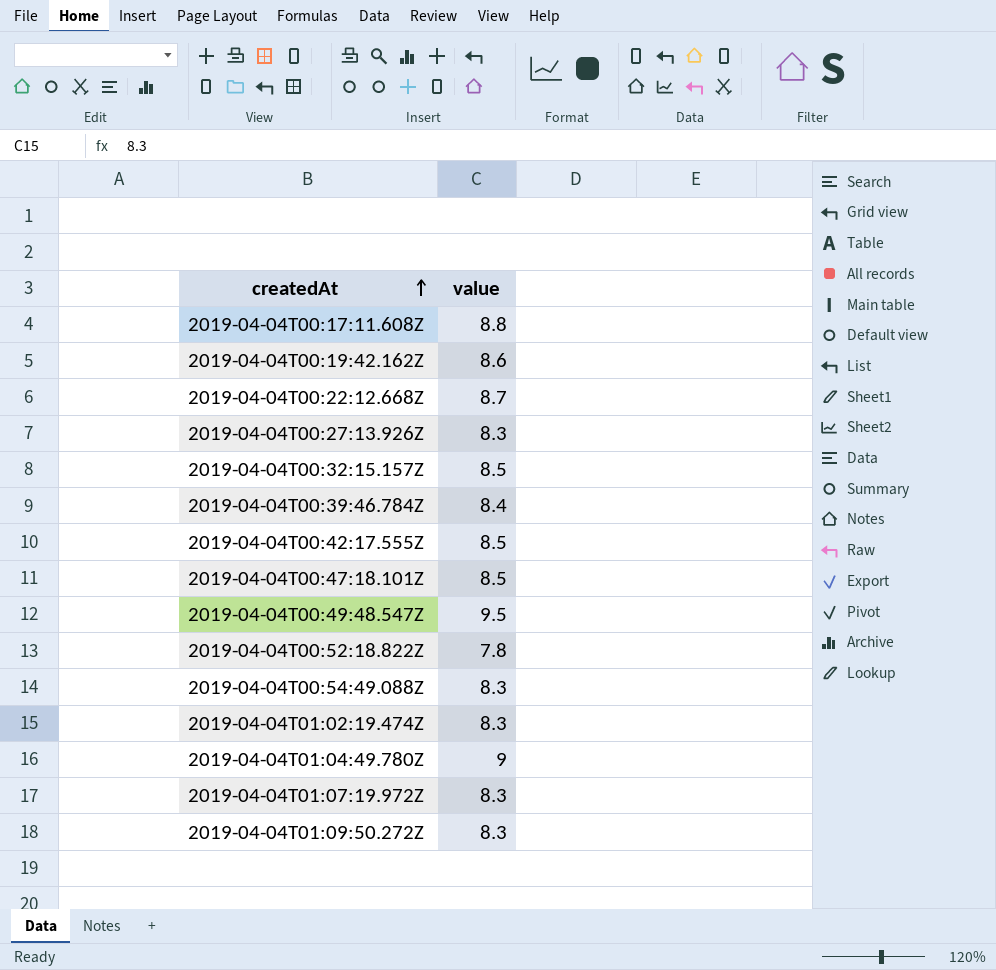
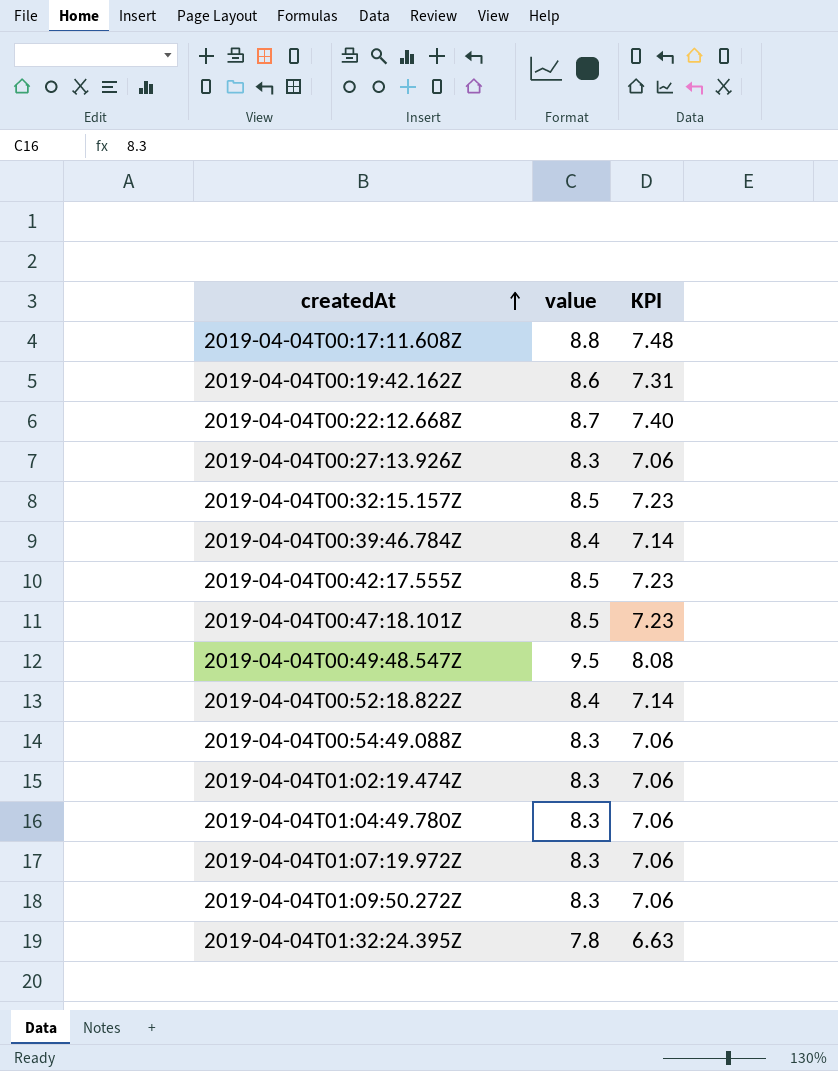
column KPI | formula: none -> [value] * 0.85
2019-04-04T00:52:18.822Z | value: 7.8 -> 8.4
2019-04-04T01:04:49.780Z | value: 9 -> 8.3
row 2019-04-04T01:32:24.395Z: none -> 7.8 | 6.63

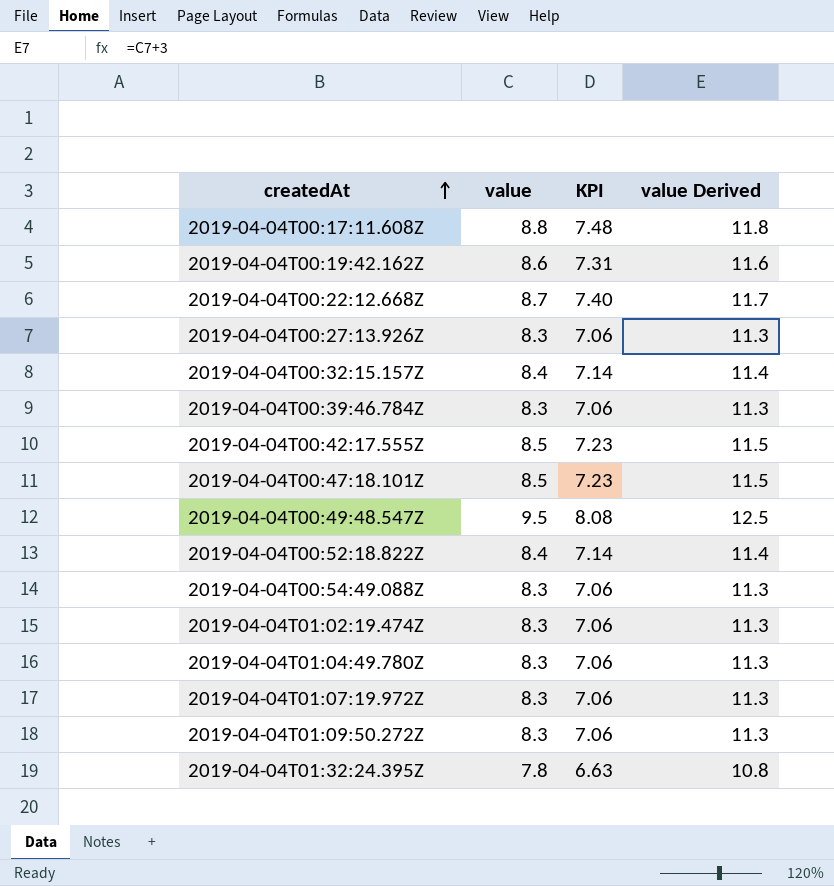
column value Derived | formula: none -> [value] + 3
2019-04-04T00:32:15.157Z | value: 8.5 -> 8.4
2019-04-04T00:32:15.157Z | KPI: 7.23 -> 7.14
2019-04-04T00:39:46.784Z | value: 8.4 -> 8.3
2019-04-04T00:39:46.784Z | KPI: 7.14 -> 7.06

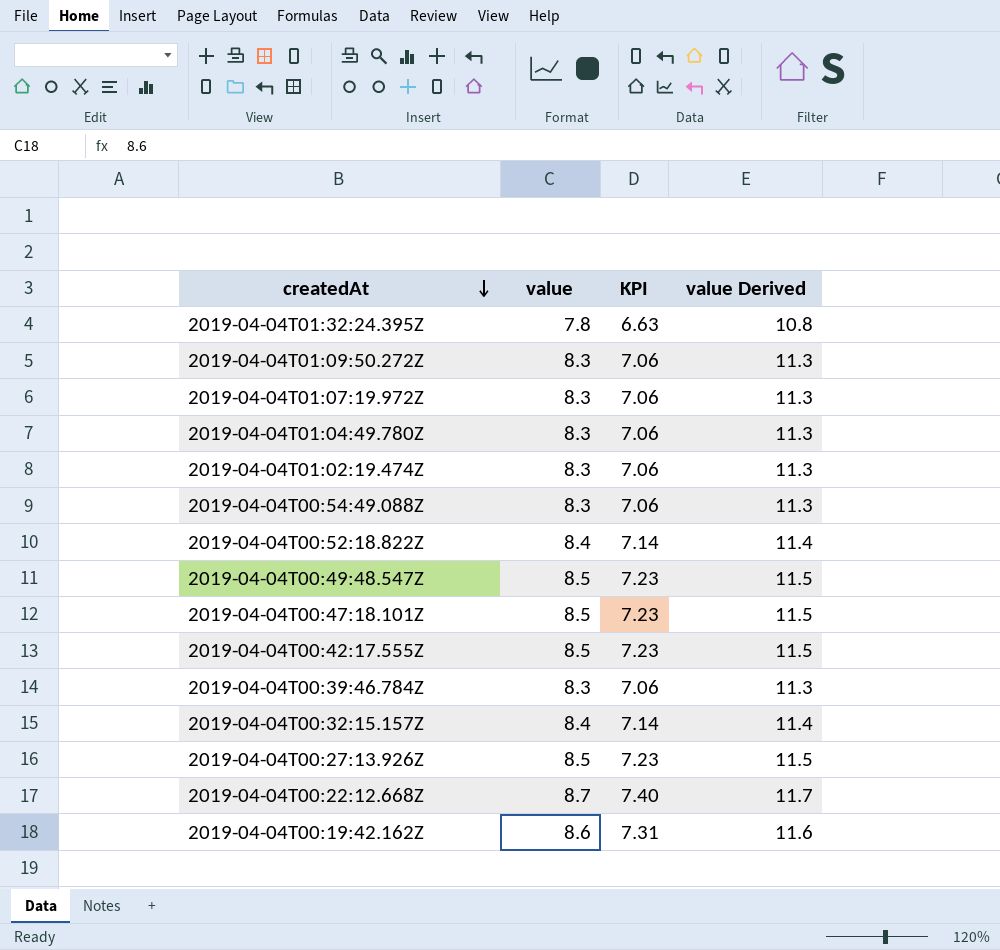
row order: createdAt ascending -> createdAt descending
row 2019-04-04T00:17:11.608Z: 8.8 | 7.48 | 11.8 -> none
2019-04-04T00:49:48.547Z | value: 9.5 -> 8.5
2019-04-04T00:49:48.547Z | KPI: 8.08 -> 7.23
2019-04-04T00:49:48.547Z | value Derived: 12.5 -> 11.5
2019-04-04T00:27:13.926Z | value: 8.3 -> 8.5
2019-04-04T00:27:13.926Z | KPI: 7.06 -> 7.23
2019-04-04T00:27:13.926Z | value Derived: 11.3 -> 11.5

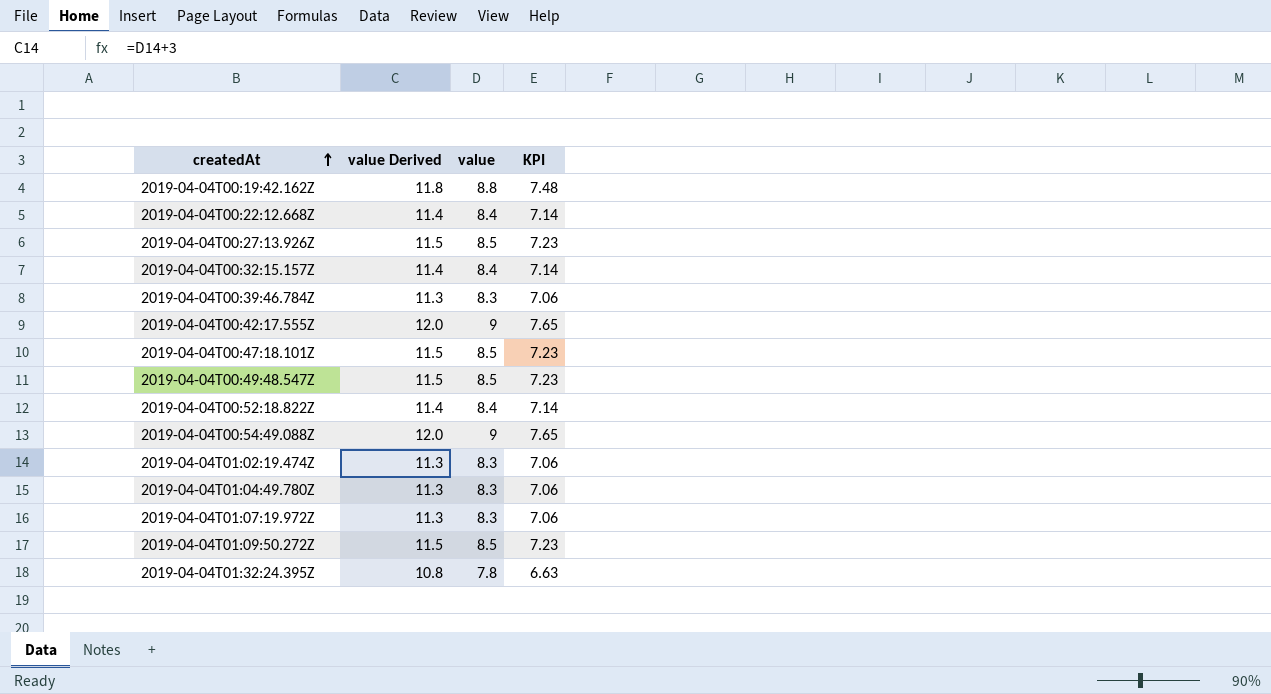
row order: createdAt descending -> createdAt ascending
column value Derived | position: 4 -> 2
2019-04-04T00:19:42.162Z | value Derived: 11.6 -> 11.8
2019-04-04T00:19:42.162Z | value: 8.6 -> 8.8
2019-04-04T00:19:42.162Z | KPI: 7.31 -> 7.48
2019-04-04T00:22:12.668Z | value Derived: 11.7 -> 11.4
2019-04-04T00:22:12.668Z | value: 8.7 -> 8.4
2019-04-04T00:22:12.668Z | KPI: 7.40 -> 7.14
2019-04-04T00:42:17.555Z | value Derived: 11.5 -> 12.0
2019-04-04T00:42:17.555Z | value: 8.5 -> 9
2019-04-04T00:42:17.555Z | KPI: 7.23 -> 7.65
2019-04-04T00:54:49.088Z | value Derived: 11.3 -> 12.0
2019-04-04T00:54:49.088Z | value: 8.3 -> 9
2019-04-04T00:54:49.088Z | KPI: 7.06 -> 7.65
2019-04-04T01:09:50.272Z | value Derived: 11.3 -> 11.5
2019-04-04T01:09:50.272Z | value: 8.3 -> 8.5
2019-04-04T01:09:50.272Z | KPI: 7.06 -> 7.23

